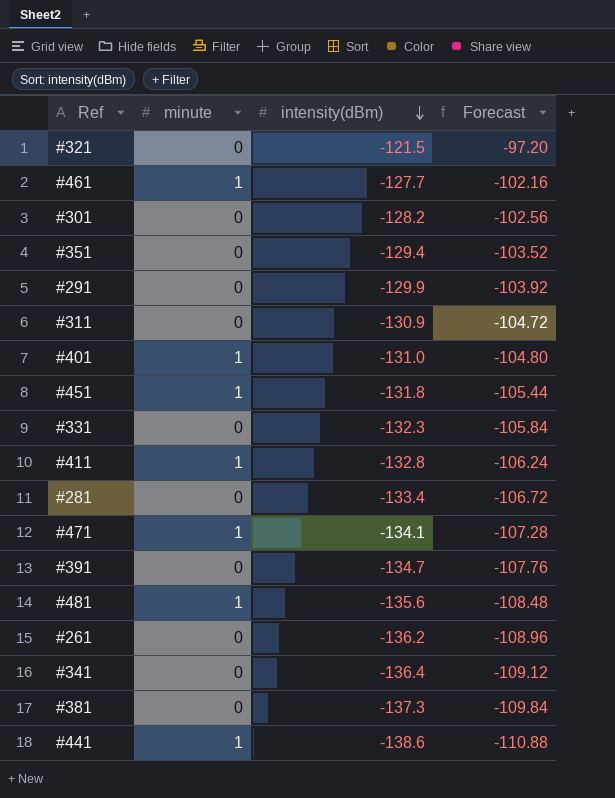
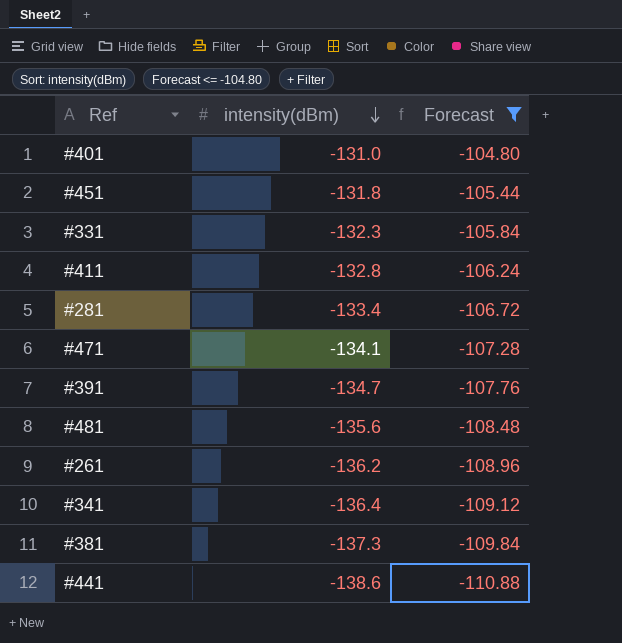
filter: none -> Forecast <= -104.80
column minute | position: 2 -> none

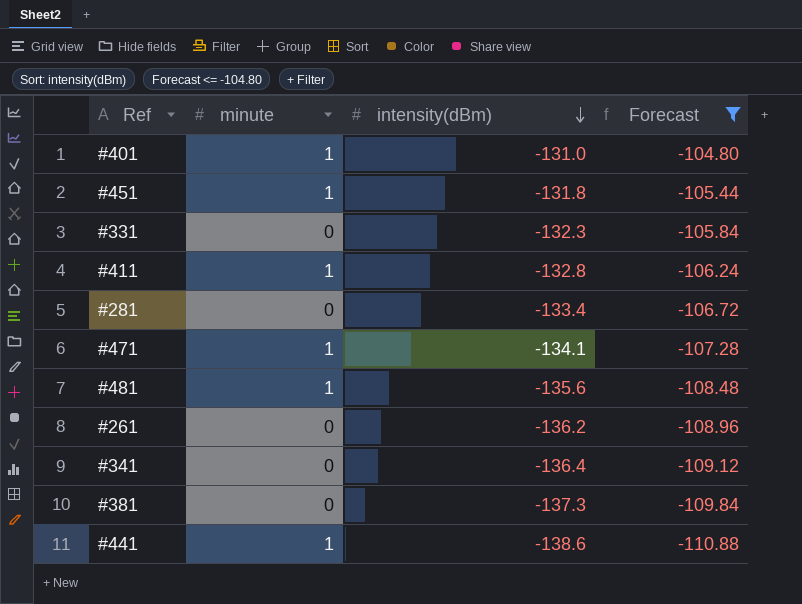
column minute | position: none -> 2
row #391: -134.7 | -107.76 -> none

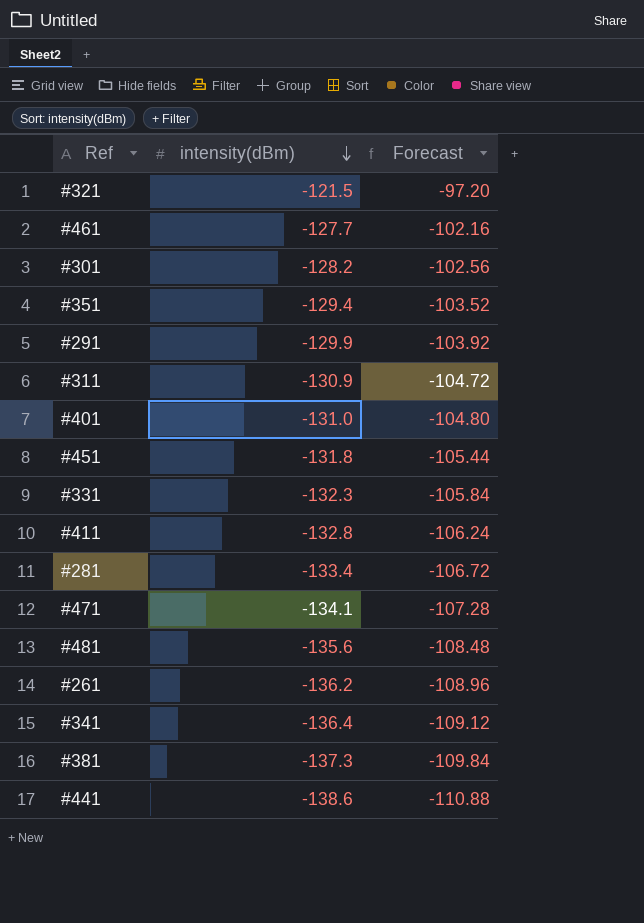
filter: Forecast <= -104.80 -> none
column minute | position: 2 -> none

